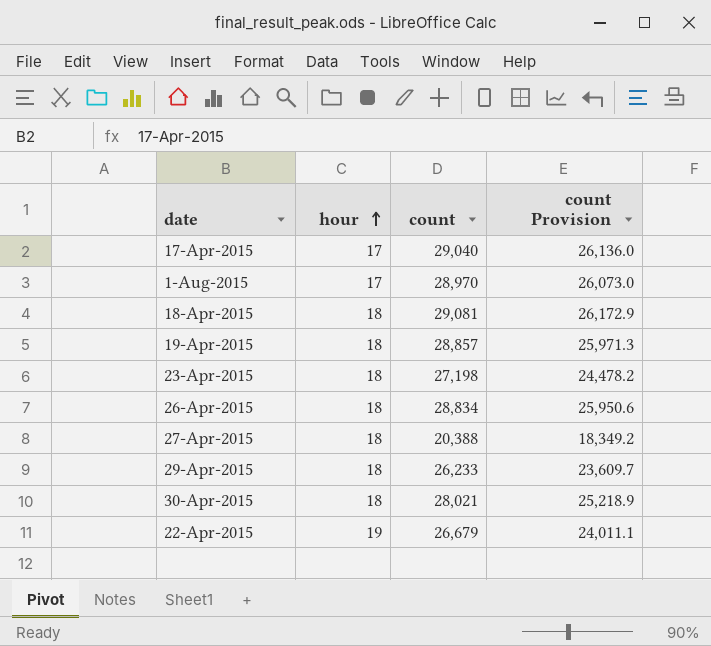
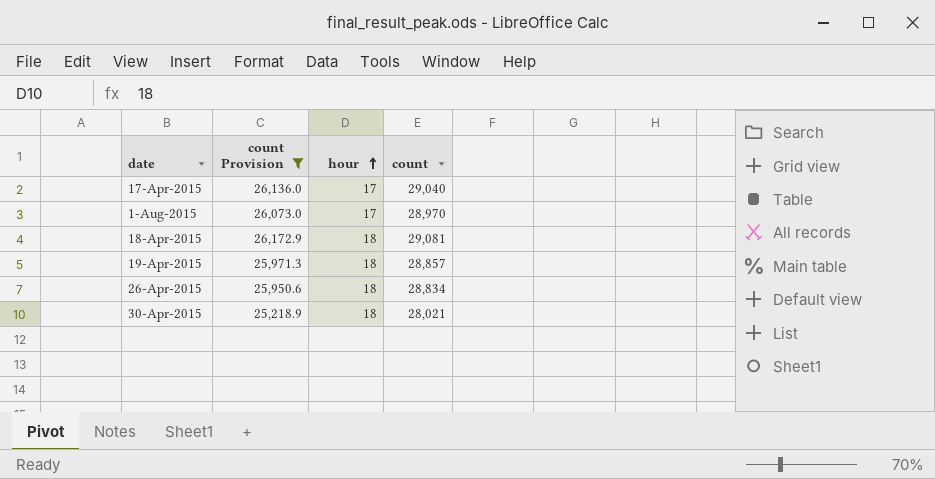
filter: none -> count Provision >= 25,218.9
column count Provision | position: 4 -> 2

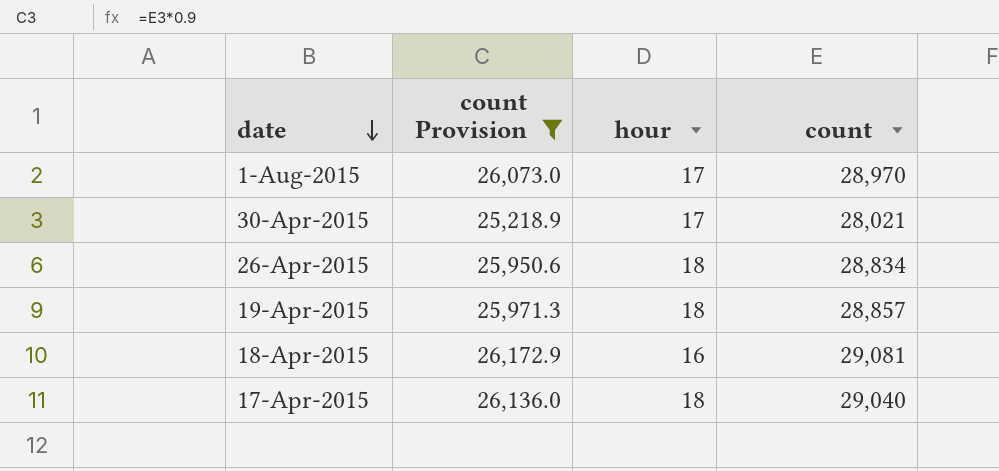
row order: hour ascending -> date descending
30-Apr-2015 | hour: 18 -> 17
18-Apr-2015 | hour: 18 -> 16
17-Apr-2015 | hour: 17 -> 18

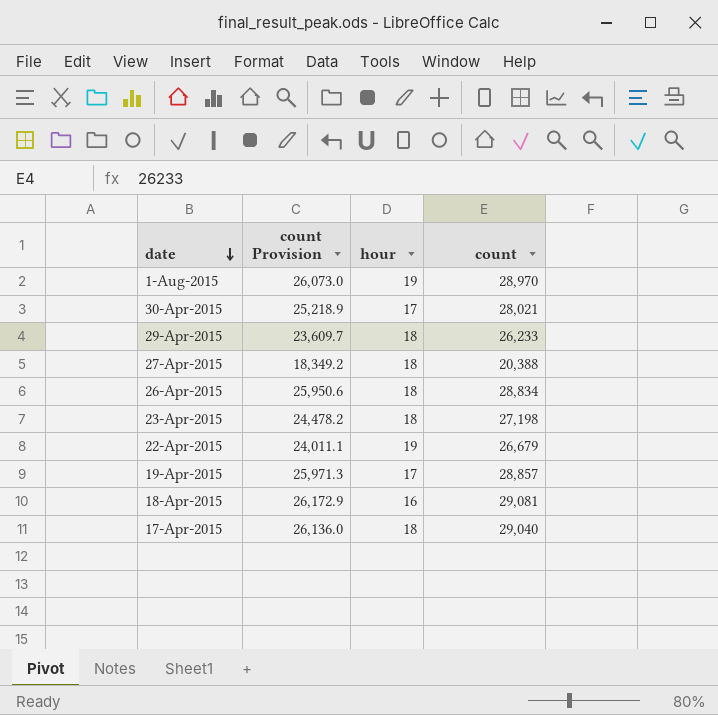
filter: count Provision >= 25,218.9 -> none
1-Aug-2015 | hour: 17 -> 19
19-Apr-2015 | hour: 18 -> 17

